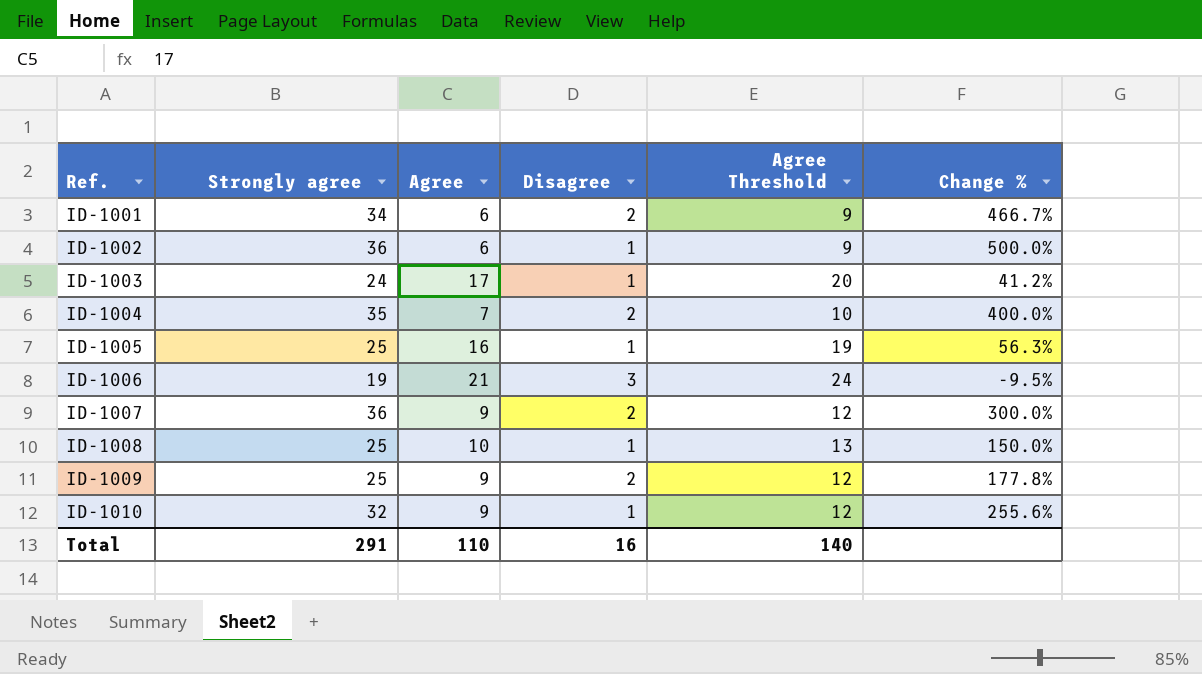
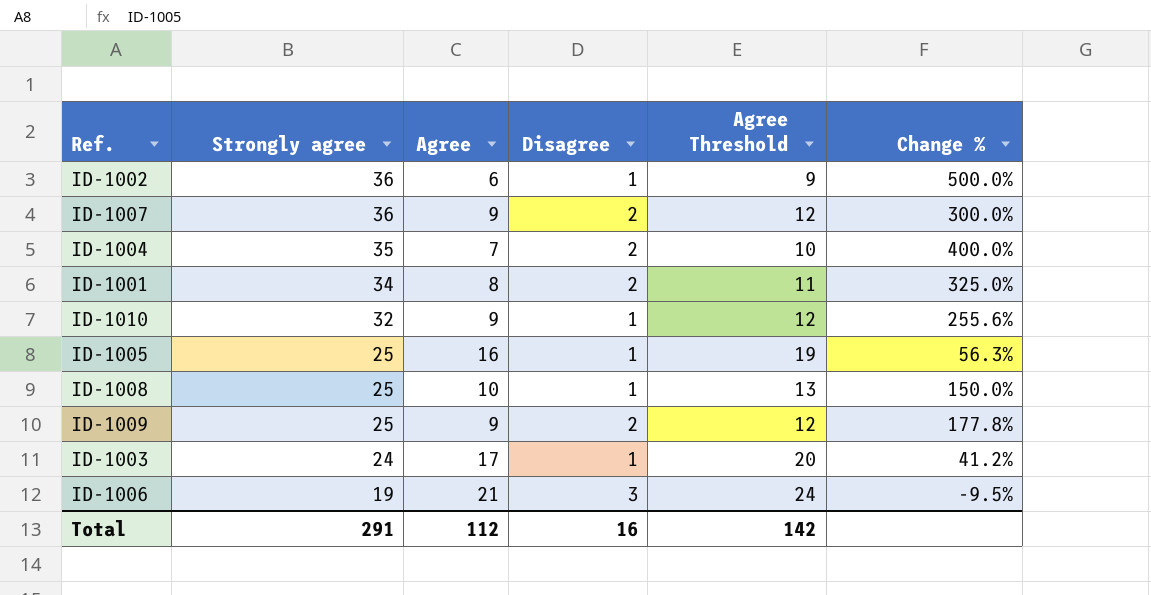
row order: Ref. ascending -> Strongly agree descending
ID-1001 | Agree: 6 -> 8
ID-1001 | Agree Threshold: 9 -> 11
ID-1001 | Change %: 466.7% -> 325.0%
Total | Agree: 110 -> 112
Total | Agree Threshold: 140 -> 142

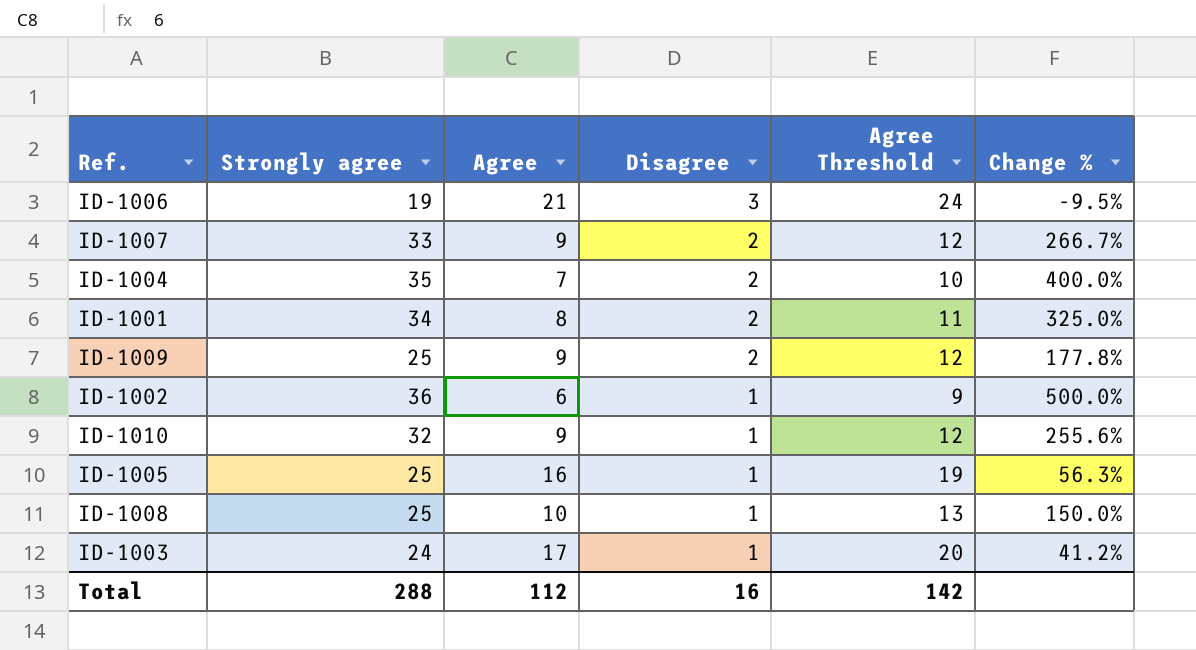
row order: Strongly agree descending -> Disagree descending
ID-1007 | Strongly agree: 36 -> 33
ID-1007 | Change %: 300.0% -> 266.7%
Total | Strongly agree: 291 -> 288

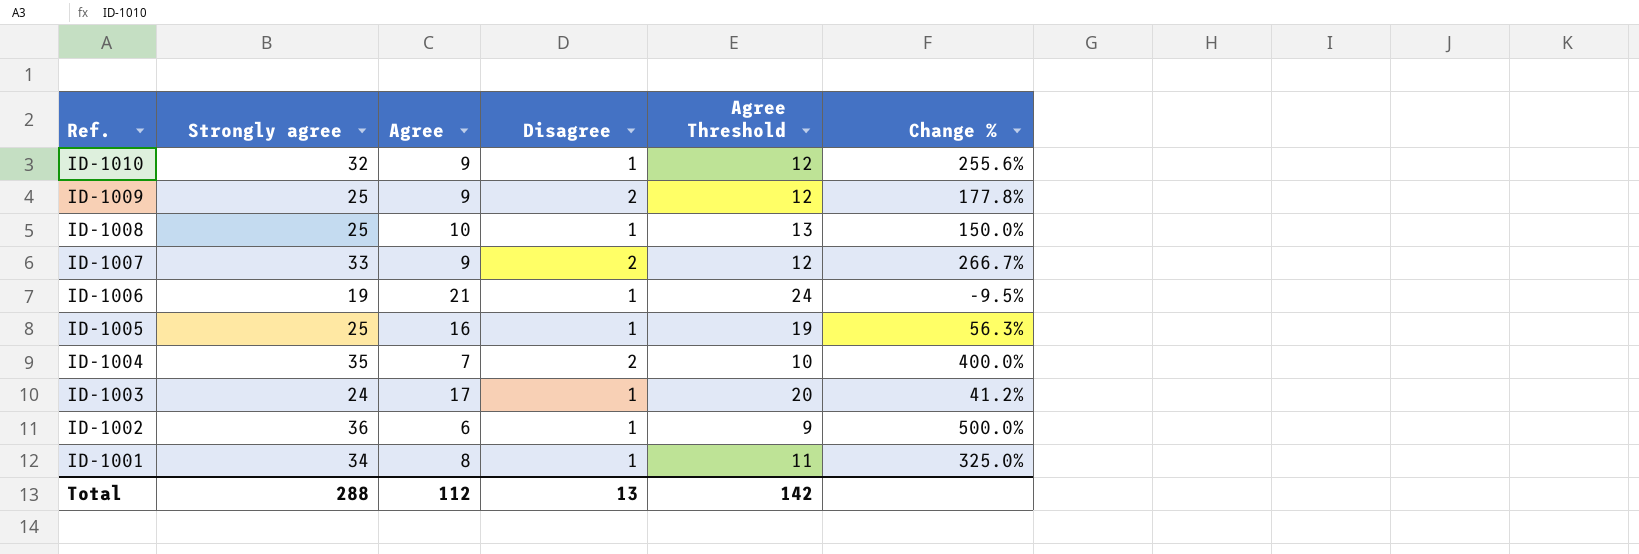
row order: Disagree descending -> Ref. descending
ID-1006 | Disagree: 3 -> 1
ID-1001 | Disagree: 2 -> 1
Total | Disagree: 16 -> 13

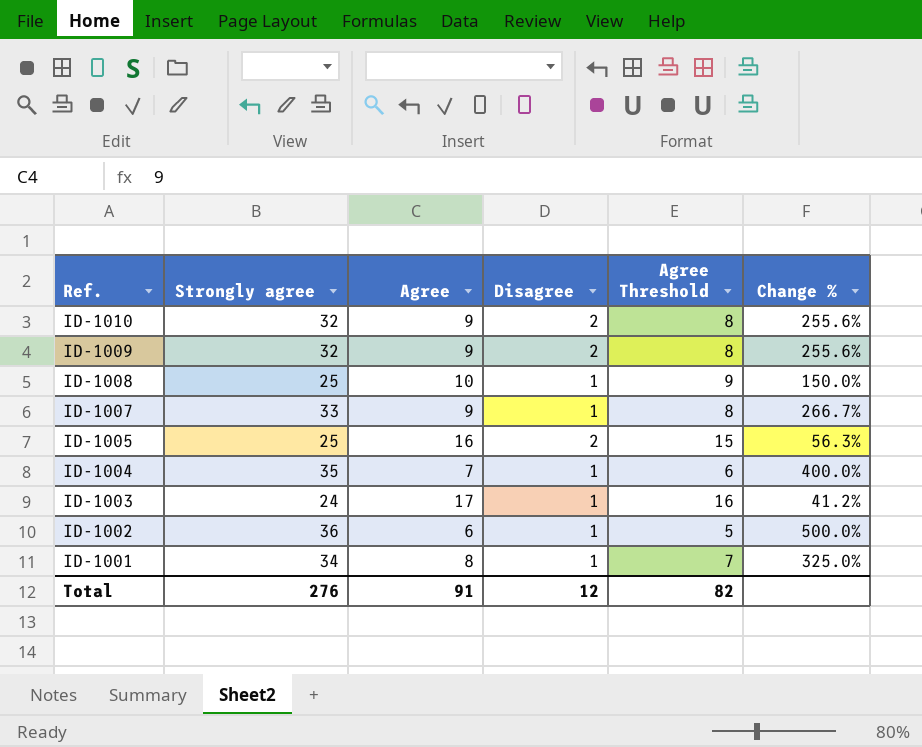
column Agree Threshold | formula: [Agree] + 3 -> [Agree] - 1
row ID-1006: 19 | 21 | 1 | 24 | -9.5% -> none
ID-1010 | Disagree: 1 -> 2
ID-1009 | Strongly agree: 25 -> 32
ID-1009 | Change %: 177.8% -> 255.6%
ID-1007 | Disagree: 2 -> 1
ID-1005 | Disagree: 1 -> 2
ID-1004 | Disagree: 2 -> 1
Total | Strongly agree: 288 -> 276
Total | Agree: 112 -> 91
Total | Disagree: 13 -> 12
Total | Agree Threshold: 142 -> 82

